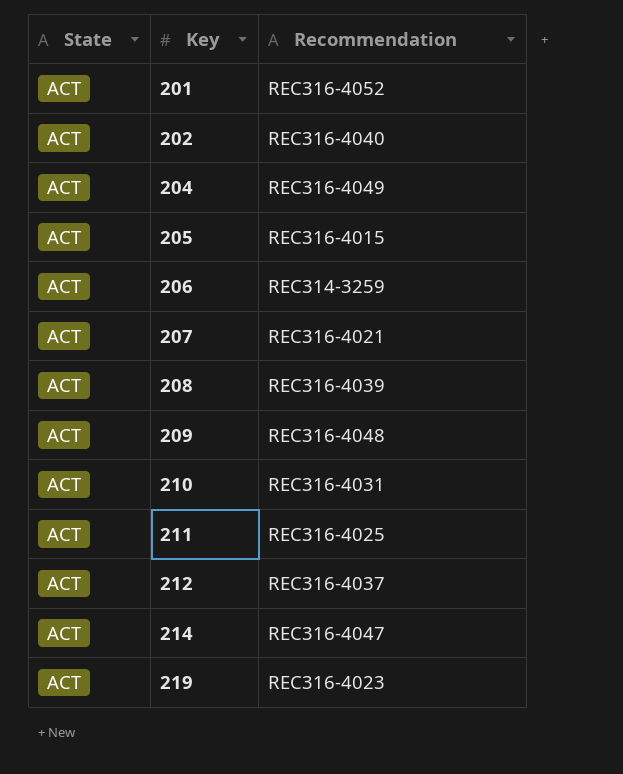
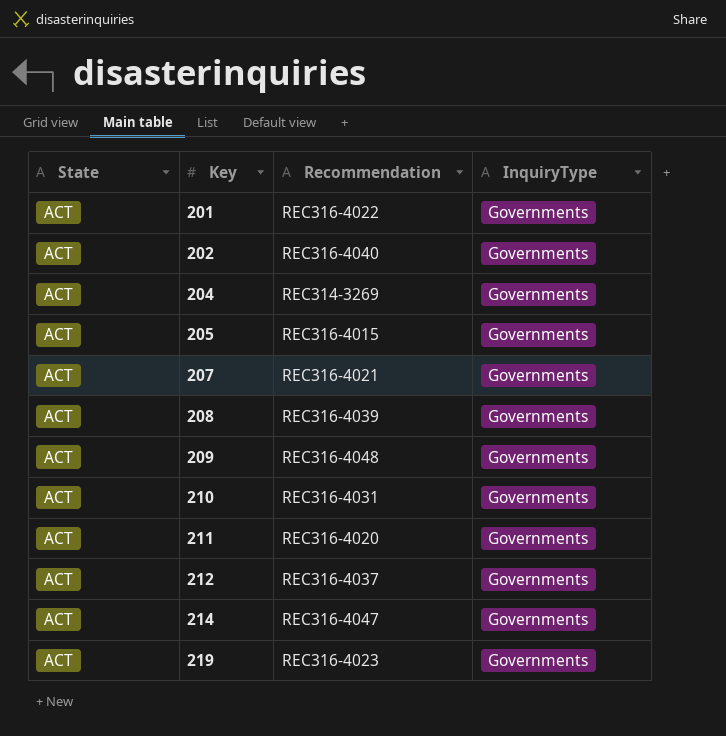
column InquiryType | position: none -> 4
row 206: ACT | REC314-3259 -> none
201 | Recommendation: REC316-4052 -> REC316-4022
204 | Recommendation: REC316-4049 -> REC314-3269
211 | Recommendation: REC316-4025 -> REC316-4020

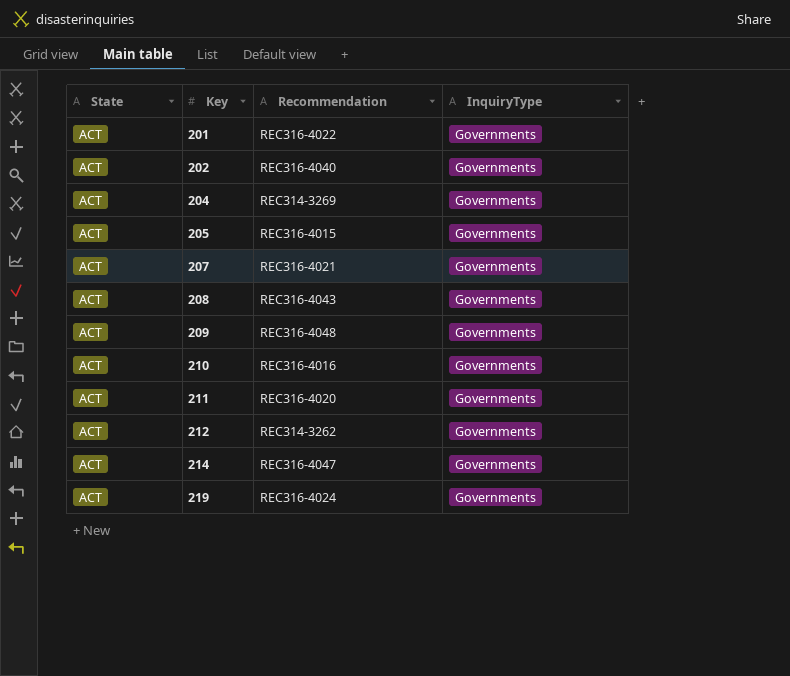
208 | Recommendation: REC316-4039 -> REC316-4043
210 | Recommendation: REC316-4031 -> REC316-4016
212 | Recommendation: REC316-4037 -> REC314-3262
219 | Recommendation: REC316-4023 -> REC316-4024

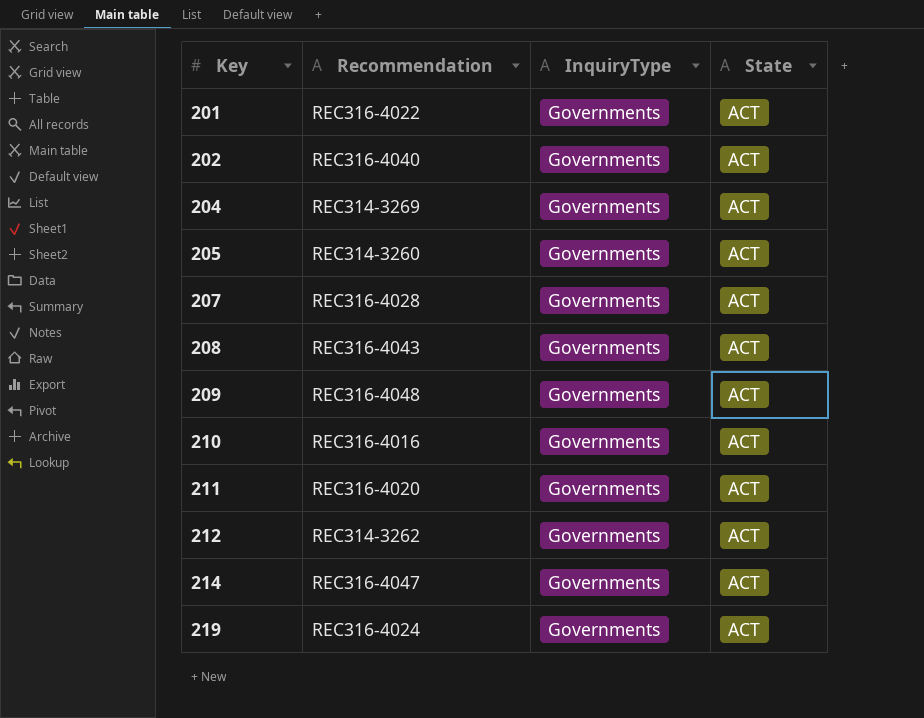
column State | position: 1 -> 4
205 | Recommendation: REC316-4015 -> REC314-3260
207 | Recommendation: REC316-4021 -> REC316-4028

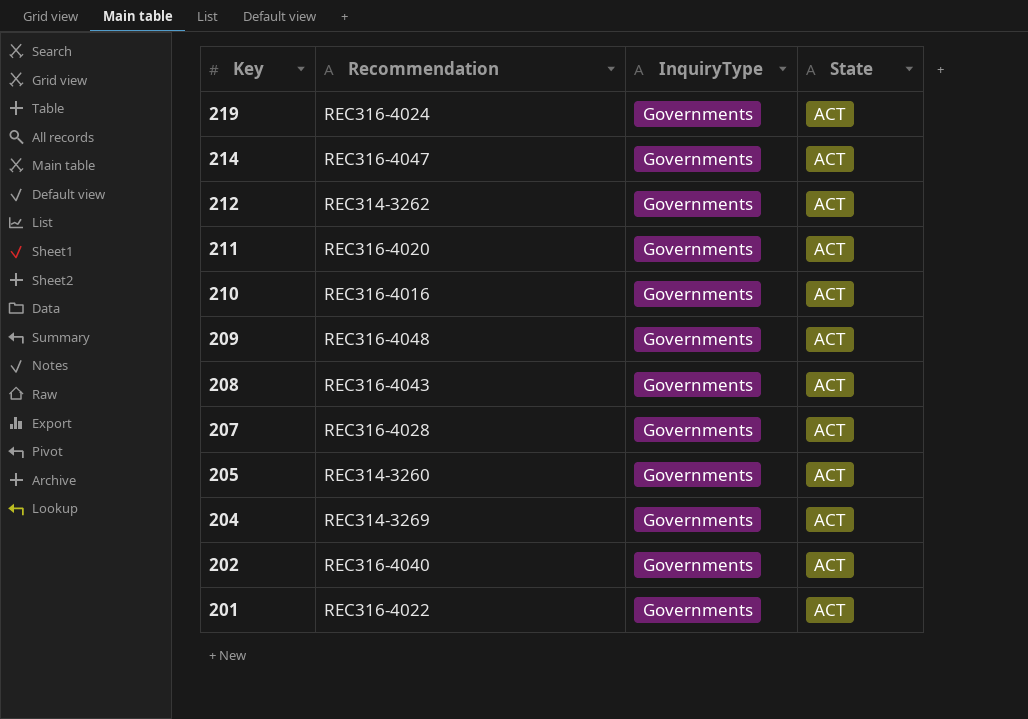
row order: Key ascending -> Key descending

